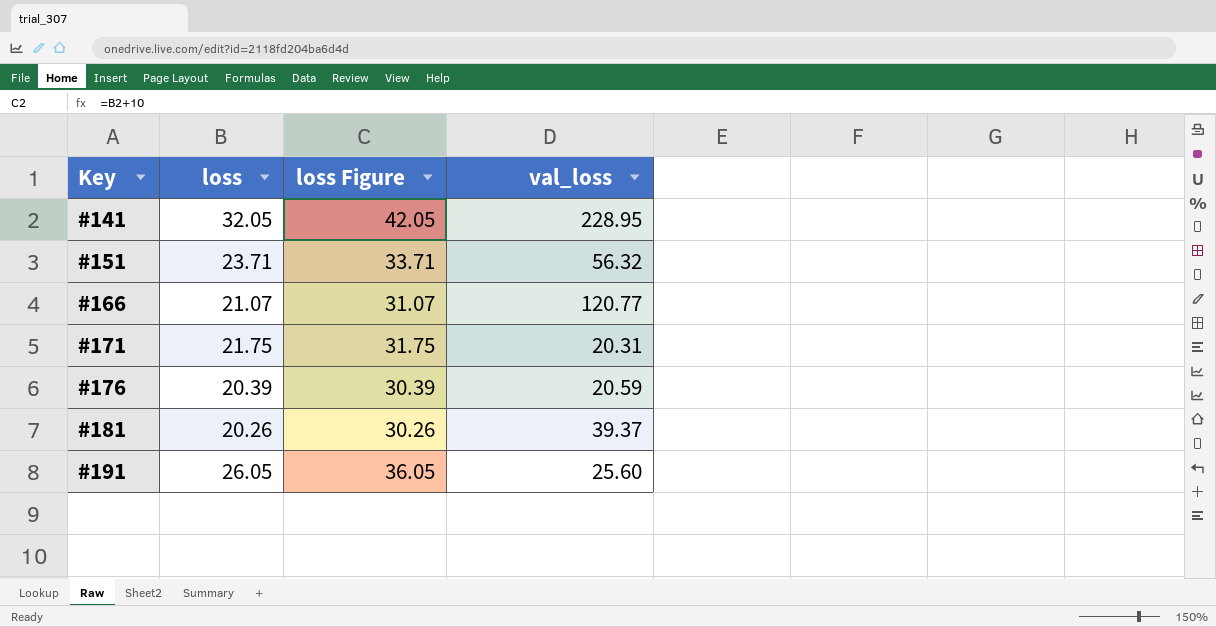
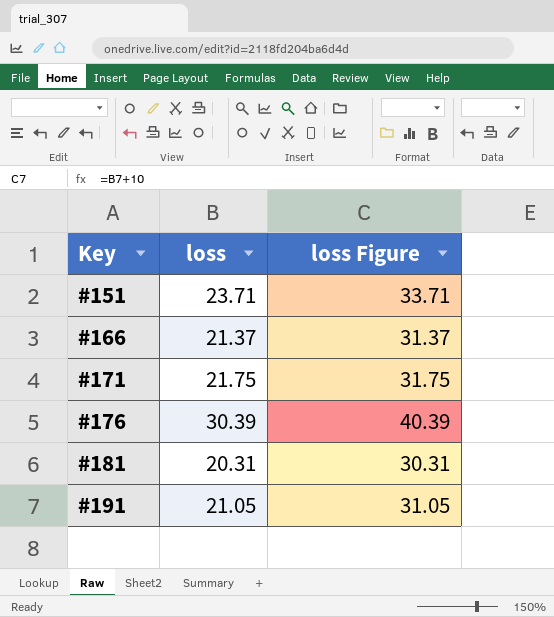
column val_loss | position: 4 -> none
row #141: 32.05 | 42.05 | 228.95 -> none
#166 | loss: 21.07 -> 21.37
#166 | loss Figure: 31.07 -> 31.37
#176 | loss: 20.39 -> 30.39
#176 | loss Figure: 30.39 -> 40.39
#181 | loss: 20.26 -> 20.31
#181 | loss Figure: 30.26 -> 30.31
#191 | loss: 26.05 -> 21.05
#191 | loss Figure: 36.05 -> 31.05

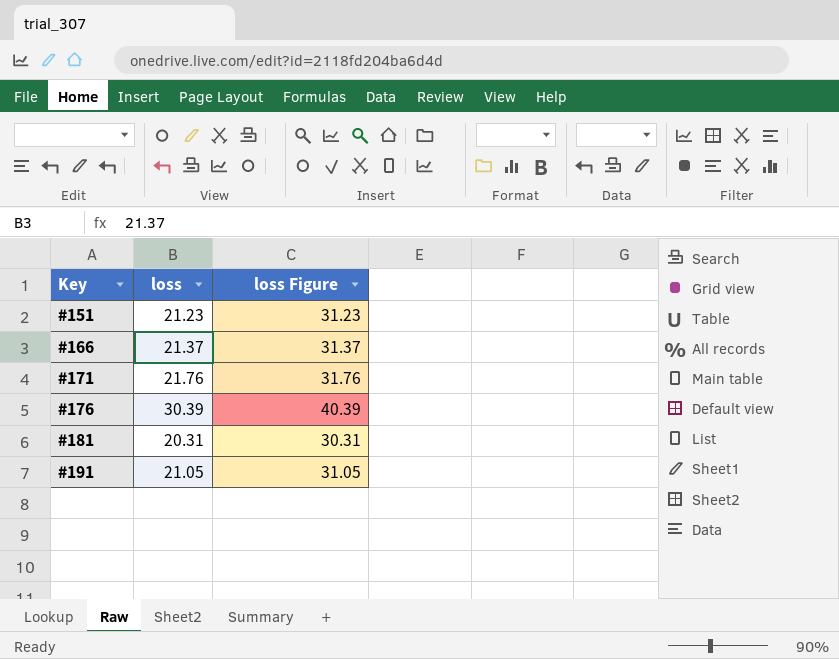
#151 | loss: 23.71 -> 21.23
#151 | loss Figure: 33.71 -> 31.23
#171 | loss: 21.75 -> 21.76
#171 | loss Figure: 31.75 -> 31.76

